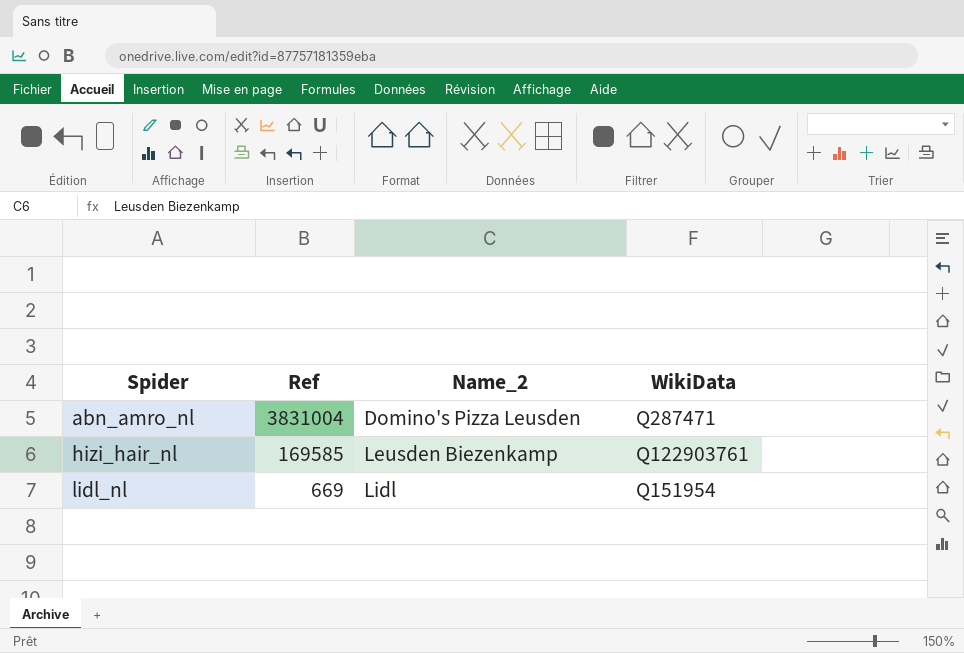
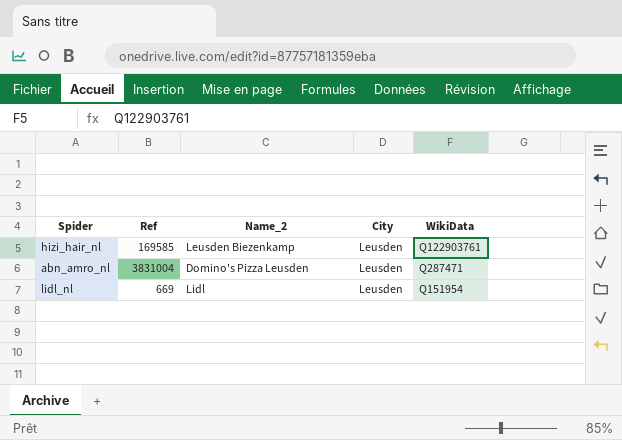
row order: Spider ascending -> WikiData descending
column City | position: none -> 4

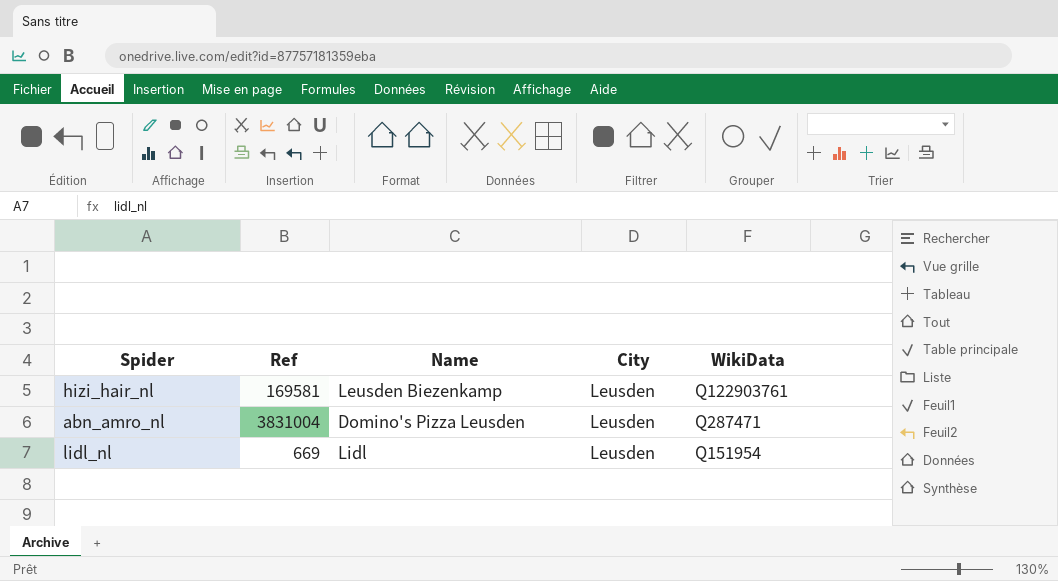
column name: Name_2 -> Name
hizi_hair_nl | Ref: 169585 -> 169581

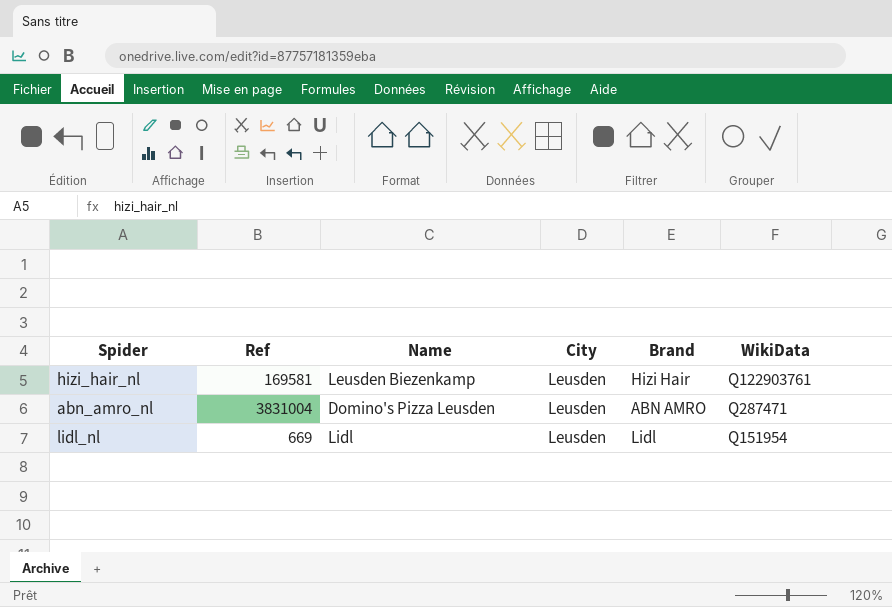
column Brand | position: none -> 5

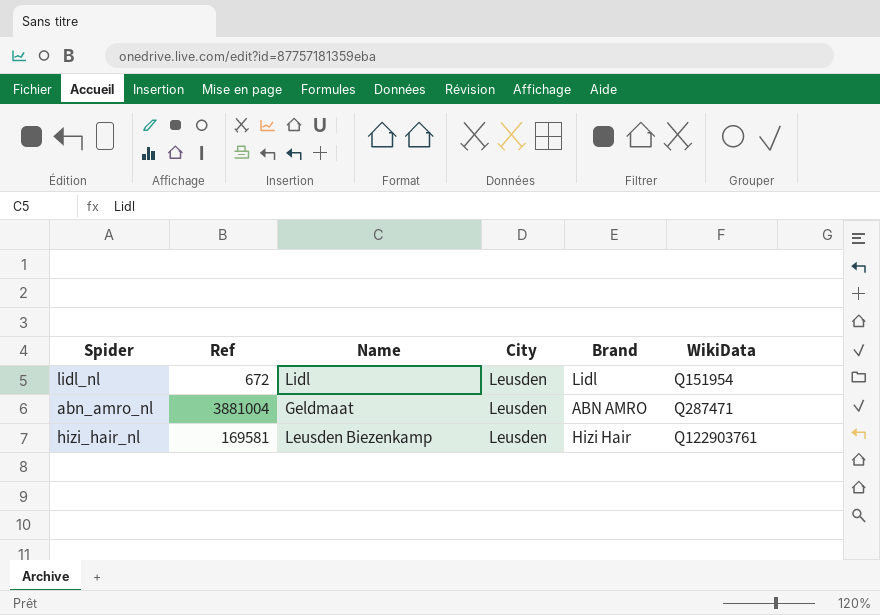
row order: WikiData descending -> WikiData ascending
lidl_nl | Ref: 669 -> 672
abn_amro_nl | Ref: 3831004 -> 3881004
abn_amro_nl | Name: Domino's Pizza Leusden -> Geldmaat

